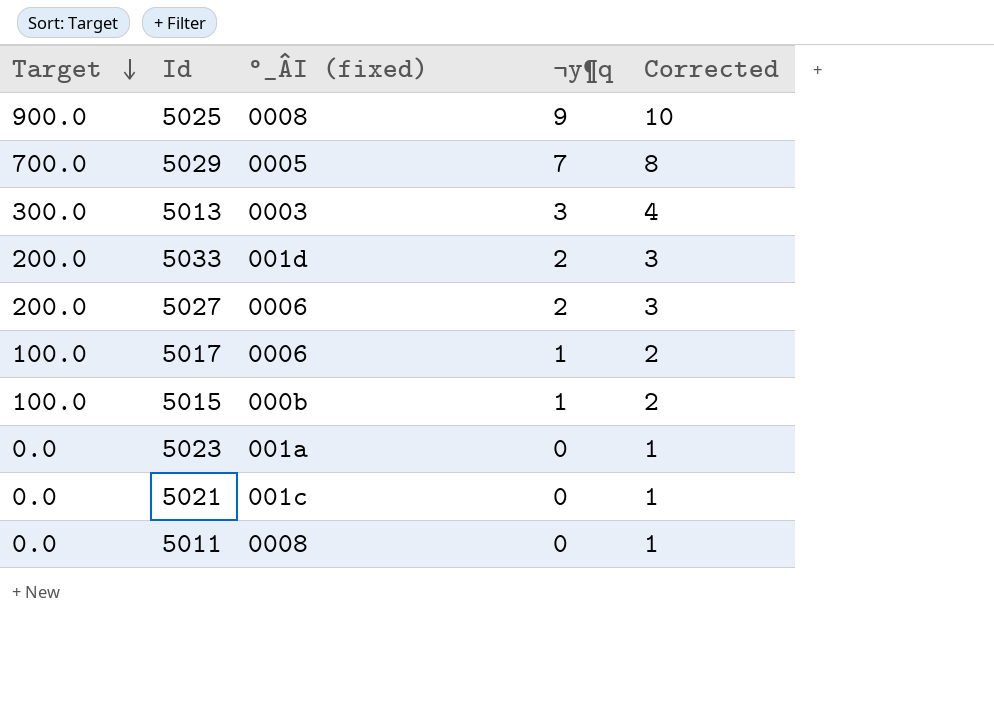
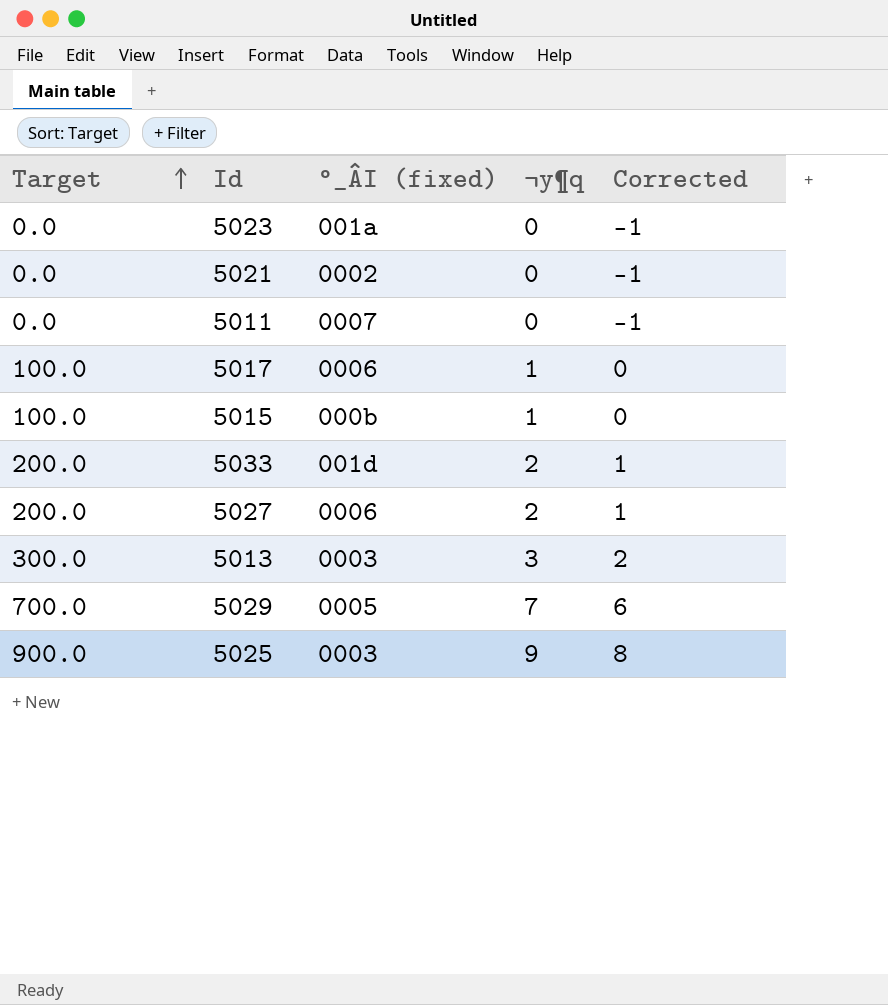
row order: Target descending -> Target ascending
column Corrected | formula: [¬y¶q] + 1 -> [¬y¶q] - 1
5021 | °_ÂI (fixed): 001c -> 0002
5011 | °_ÂI (fixed): 0008 -> 0007
5025 | °_ÂI (fixed): 0008 -> 0003

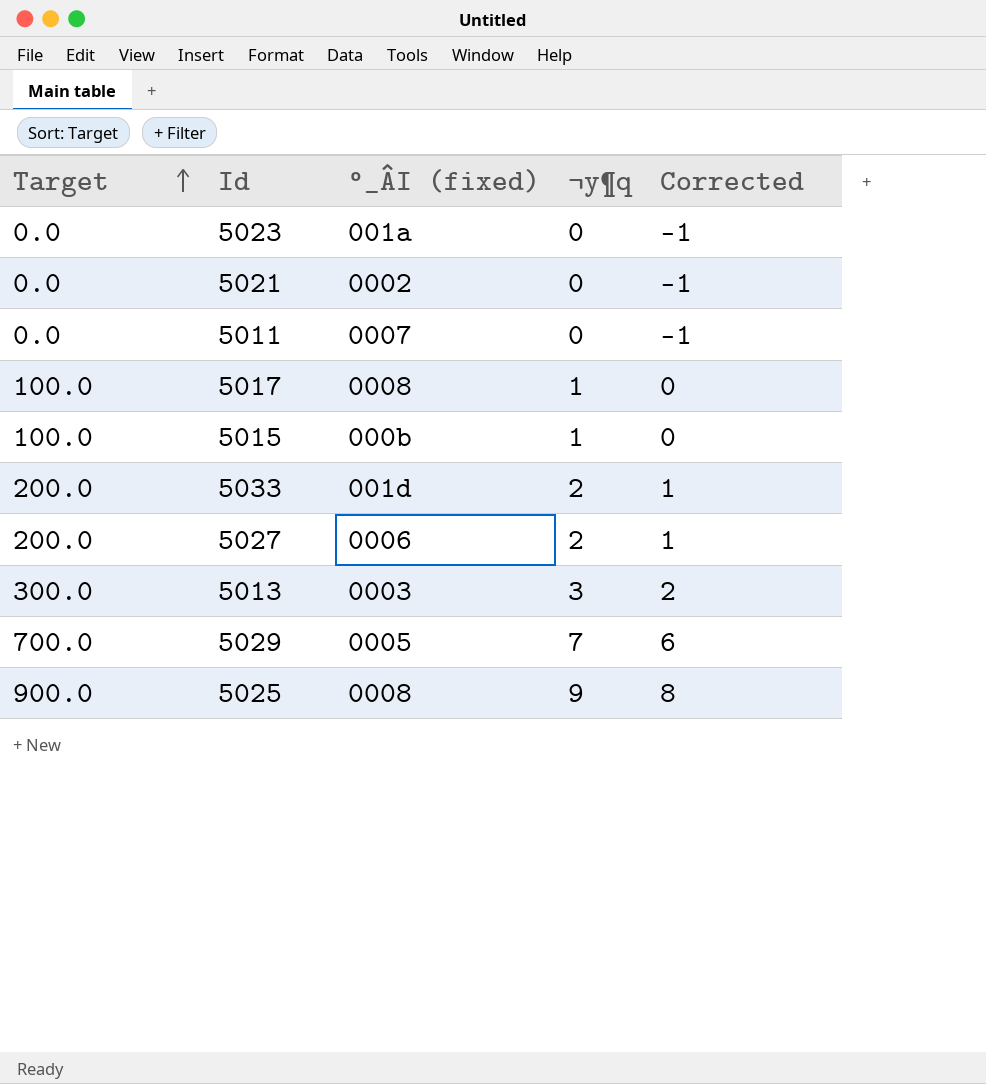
5017 | °_ÂI (fixed): 0006 -> 0008
5025 | °_ÂI (fixed): 0003 -> 0008

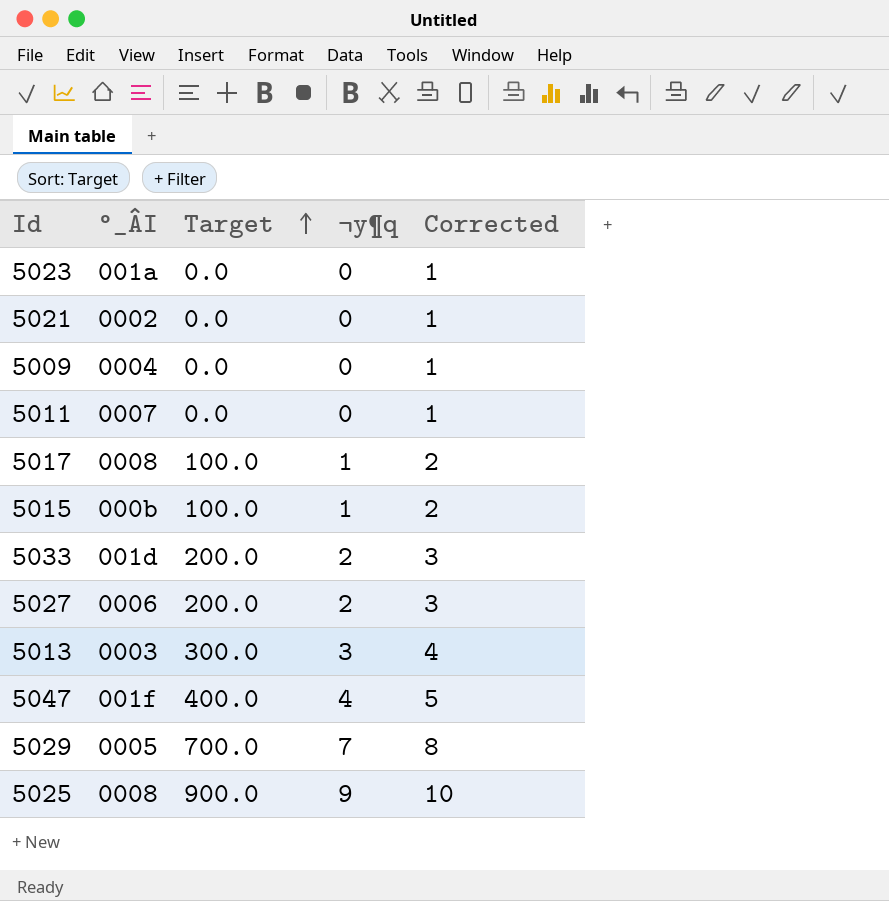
column name: °_ÂI (fixed) -> °_ÂI
column Target | position: 1 -> 3
column Corrected | formula: [¬y¶q] - 1 -> [¬y¶q] + 1
row 5009: none -> 0004 | 0.0 | 0 | 1
row 5047: none -> 001f | 400.0 | 4 | 5

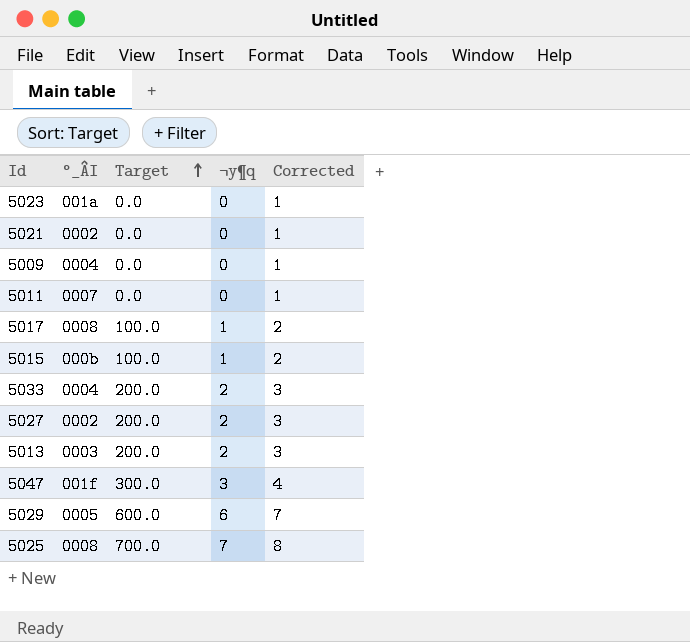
5033 | °_ÂI: 001d -> 0004
5027 | °_ÂI: 0006 -> 0002
5013 | Target: 300.0 -> 200.0
5013 | ¬y¶q: 3 -> 2
5013 | Corrected: 4 -> 3
5047 | Target: 400.0 -> 300.0
5047 | ¬y¶q: 4 -> 3
5047 | Corrected: 5 -> 4
5029 | Target: 700.0 -> 600.0
5029 | ¬y¶q: 7 -> 6
5029 | Corrected: 8 -> 7
5025 | Target: 900.0 -> 700.0
5025 | ¬y¶q: 9 -> 7
5025 | Corrected: 10 -> 8

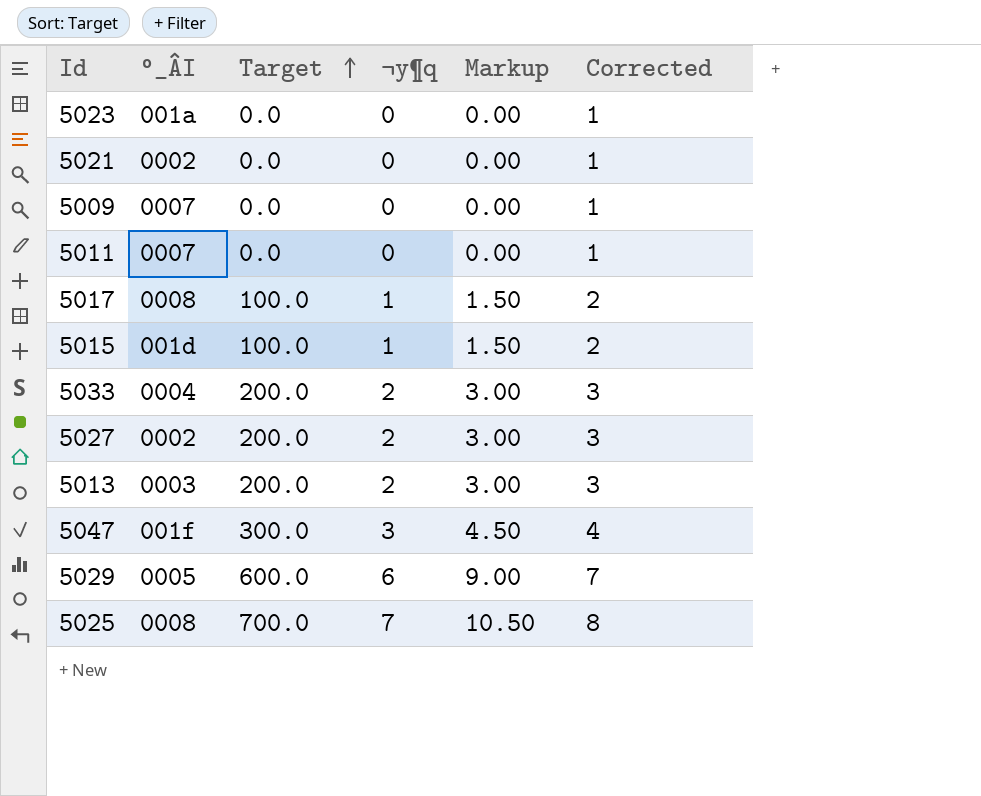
column Markup | formula: none -> [¬y¶q] * 1.5
5009 | °_ÂI: 0004 -> 0007
5015 | °_ÂI: 000b -> 001d

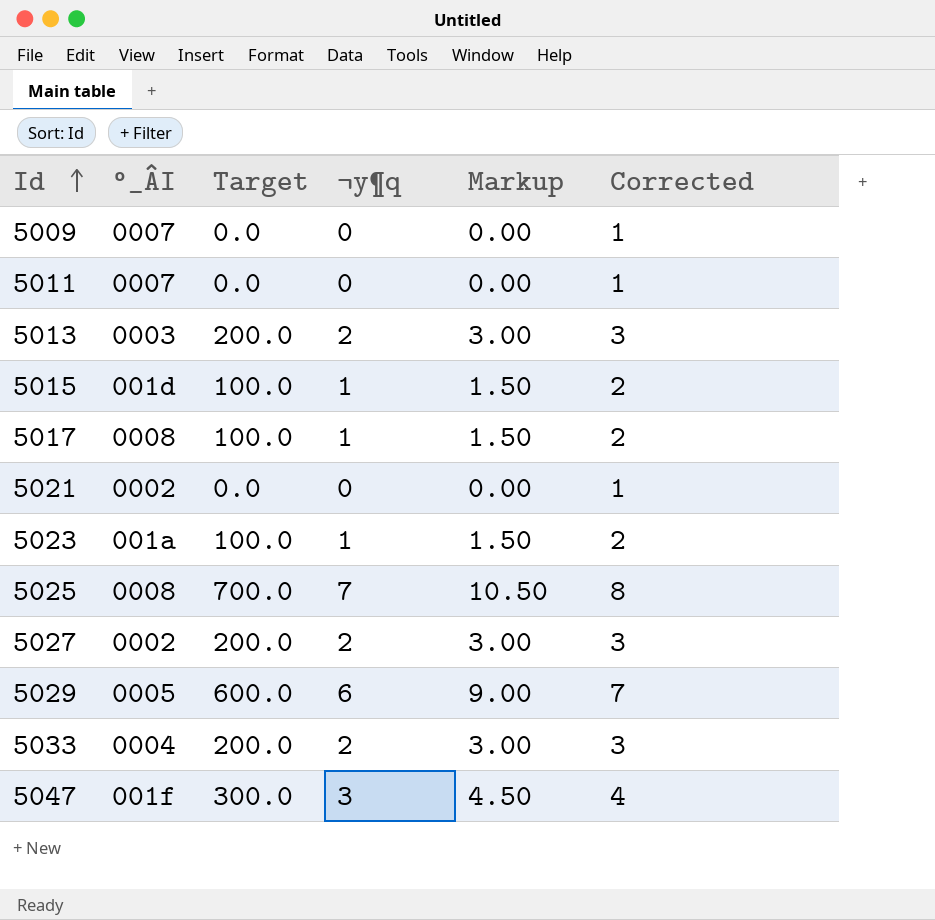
row order: Target ascending -> Id ascending
5023 | Target: 0.0 -> 100.0
5023 | ¬y¶q: 0 -> 1
5023 | Markup: 0.00 -> 1.50
5023 | Corrected: 1 -> 2

